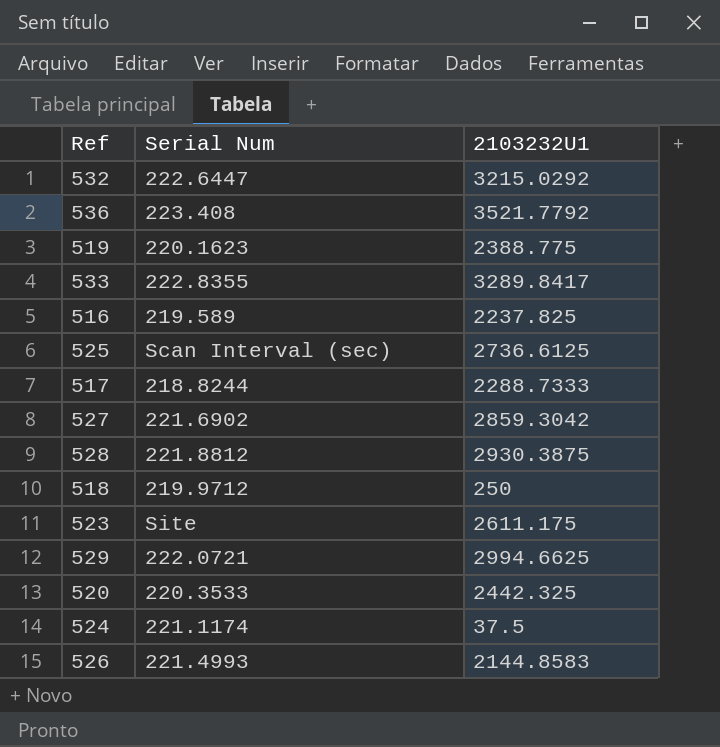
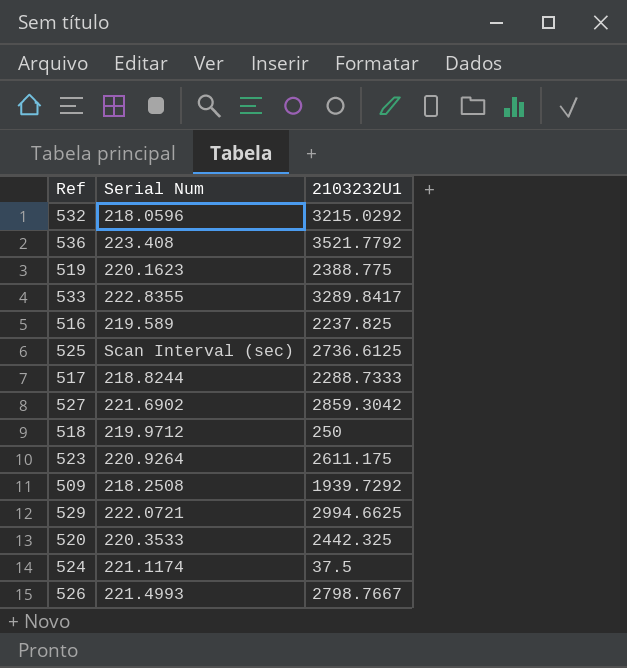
row 528: 221.8812 | 2930.3875 -> none
532 | Serial Num: 222.6447 -> 218.0596
523 | Serial Num: Site -> 220.9264
row 509: none -> 218.2508 | 1939.7292
526 | 2103232U1: 2144.8583 -> 2798.7667

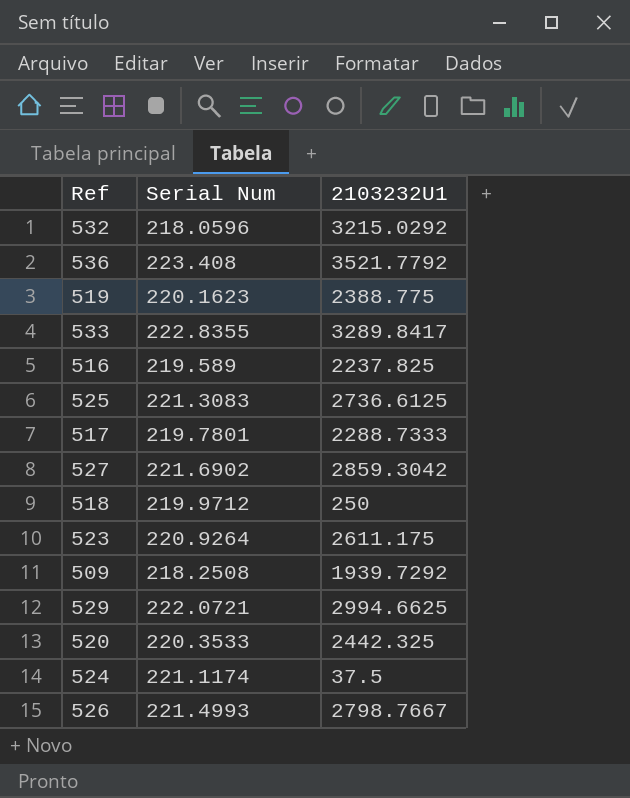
525 | Serial Num: Scan Interval (sec) -> 221.3083
517 | Serial Num: 218.8244 -> 219.7801

